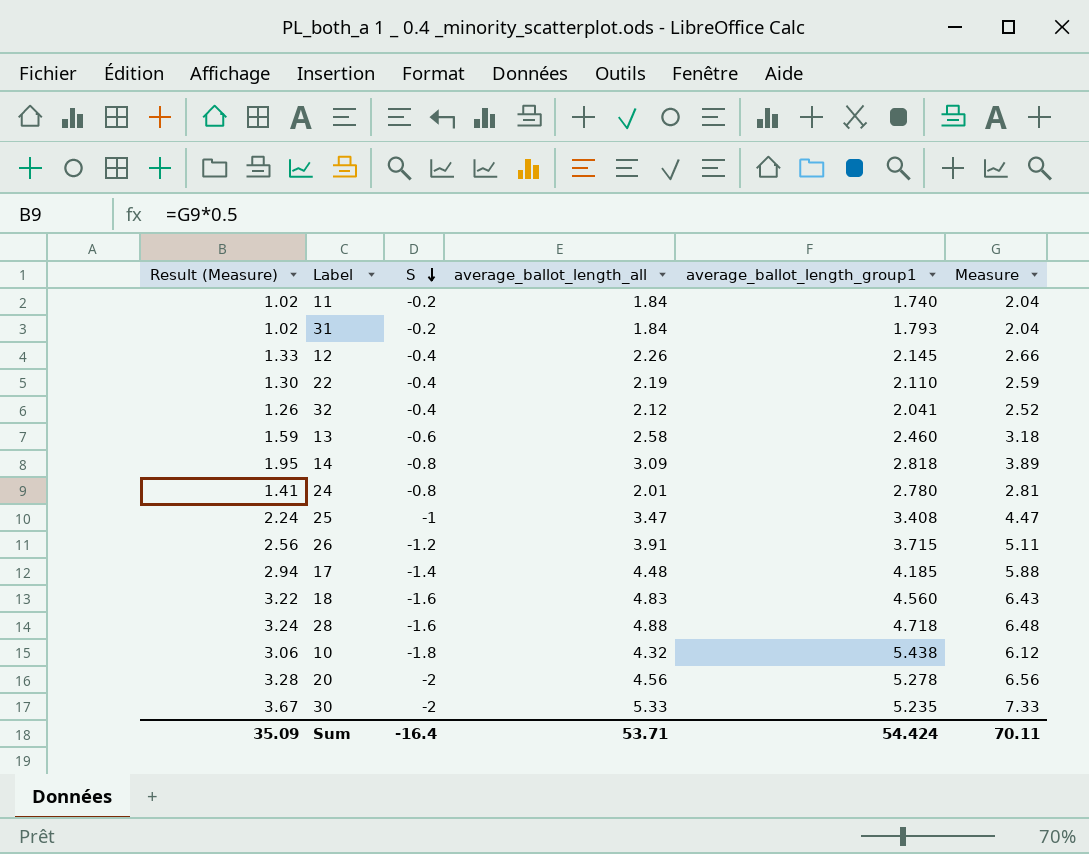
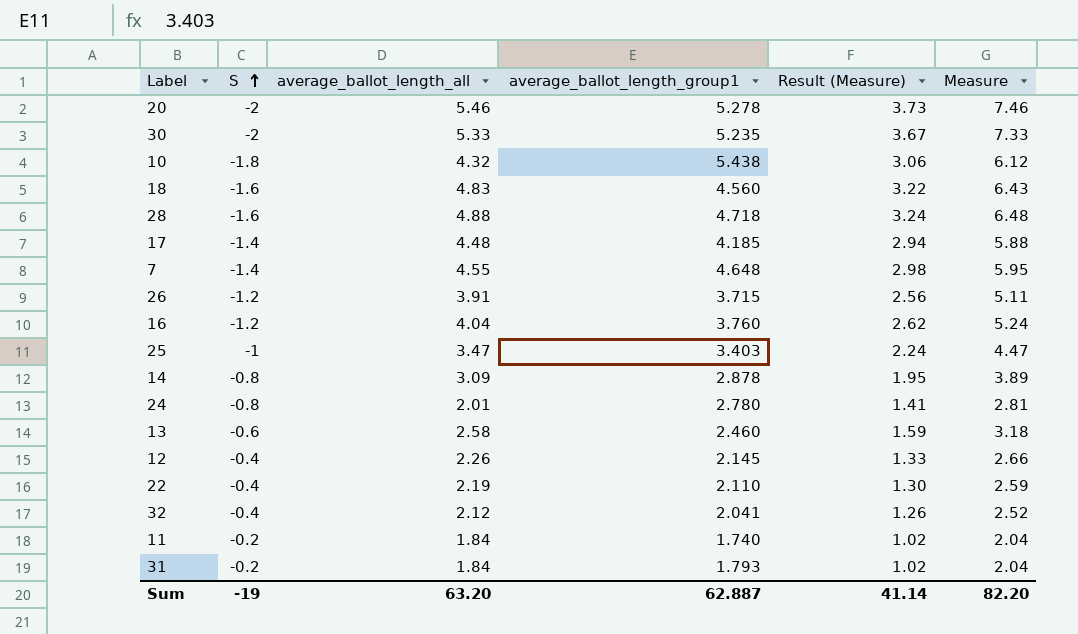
row order: S descending -> S ascending
column Result (Measure) | position: 1 -> 5
20 | average_ballot_length_all: 4.56 -> 5.46
20 | Result (Measure): 3.28 -> 3.73
20 | Measure: 6.56 -> 7.46
row 7: none -> -1.4 | 4.55 | 4.648 | 2.98 | 5.95
row 16: none -> -1.2 | 4.04 | 3.760 | 2.62 | 5.24
25 | average_ballot_length_group1: 3.408 -> 3.403
14 | average_ballot_length_group1: 2.818 -> 2.878
Sum | S: -16.4 -> -19
Sum | average_ballot_length_all: 53.71 -> 63.20
Sum | average_ballot_length_group1: 54.424 -> 62.887
Sum | Result (Measure): 35.09 -> 41.14
Sum | Measure: 70.11 -> 82.20

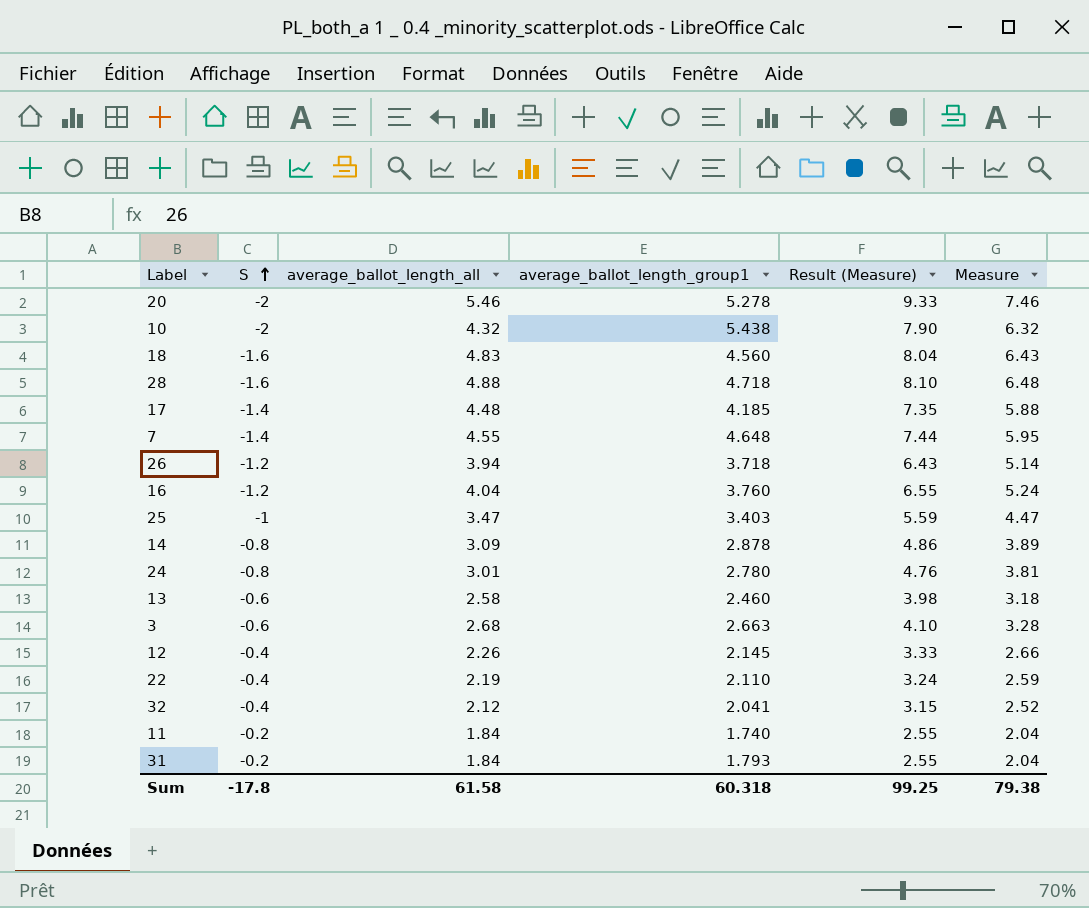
column Result (Measure) | formula: [Measure] * 0.5 -> [Measure] * 1.25
row 30: -2 | 5.33 | 5.235 | 3.67 | 7.33 -> none
10 | S: -1.8 -> -2
10 | Measure: 6.12 -> 6.32
26 | average_ballot_length_all: 3.91 -> 3.94
26 | average_ballot_length_group1: 3.715 -> 3.718
26 | Measure: 5.11 -> 5.14
24 | average_ballot_length_all: 2.01 -> 3.01
24 | Measure: 2.81 -> 3.81
row 3: none -> -0.6 | 2.68 | 2.663 | 4.10 | 3.28
Sum | S: -19 -> -17.8
Sum | average_ballot_length_all: 63.20 -> 61.58
Sum | average_ballot_length_group1: 62.887 -> 60.318
Sum | Result (Measure): 41.14 -> 99.25
Sum | Measure: 82.20 -> 79.38

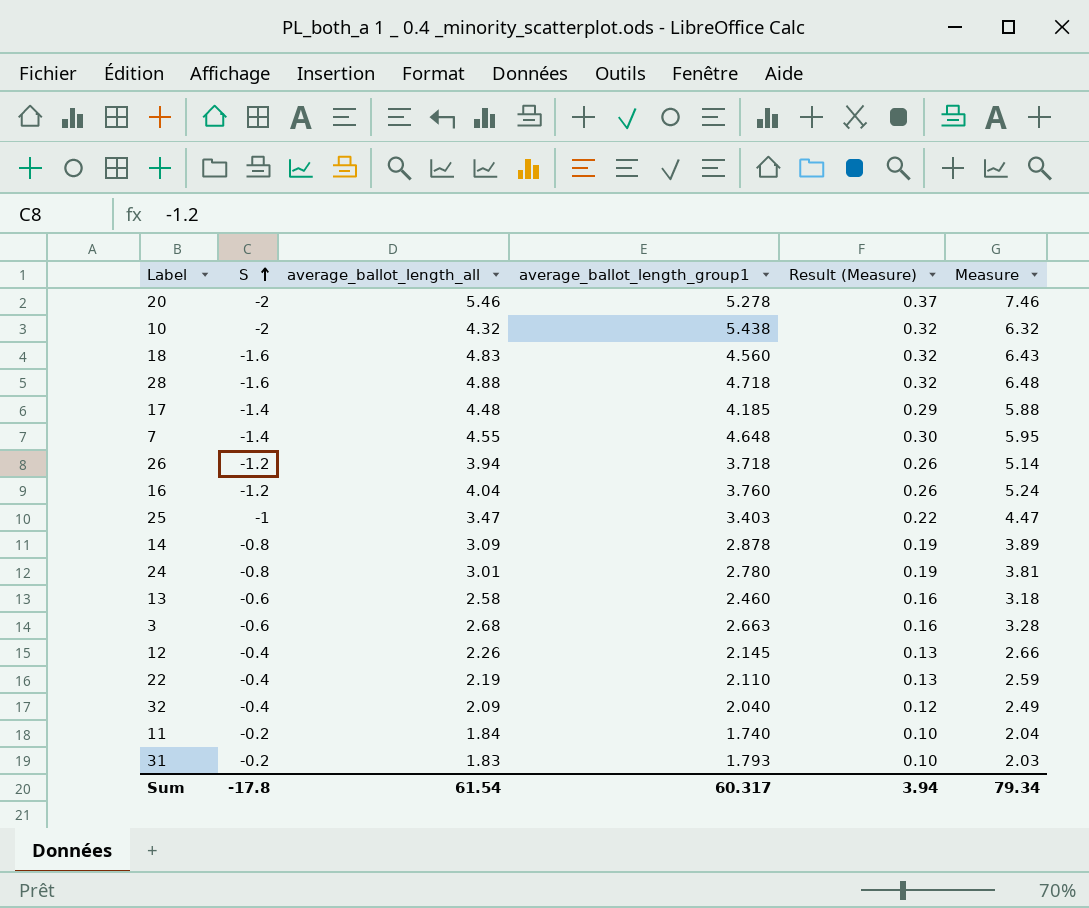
column Result (Measure) | formula: [Measure] * 1.25 -> [Measure] * 0.05
32 | average_ballot_length_all: 2.12 -> 2.09
32 | average_ballot_length_group1: 2.041 -> 2.040
32 | Measure: 2.52 -> 2.49
31 | average_ballot_length_all: 1.84 -> 1.83
31 | Measure: 2.04 -> 2.03
Sum | average_ballot_length_all: 61.58 -> 61.54
Sum | average_ballot_length_group1: 60.318 -> 60.317
Sum | Result (Measure): 99.25 -> 3.94
Sum | Measure: 79.38 -> 79.34

